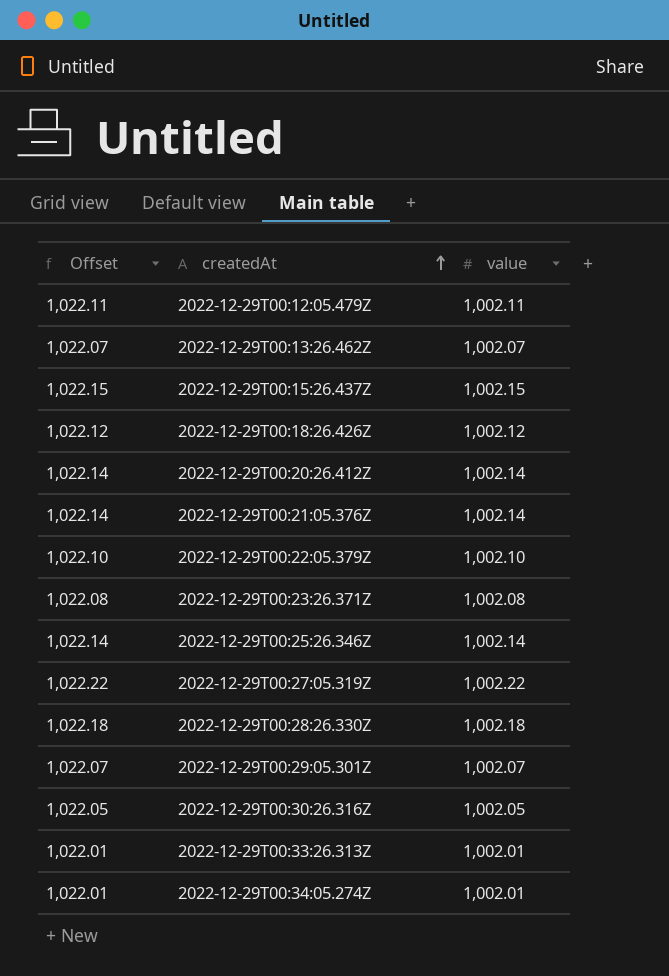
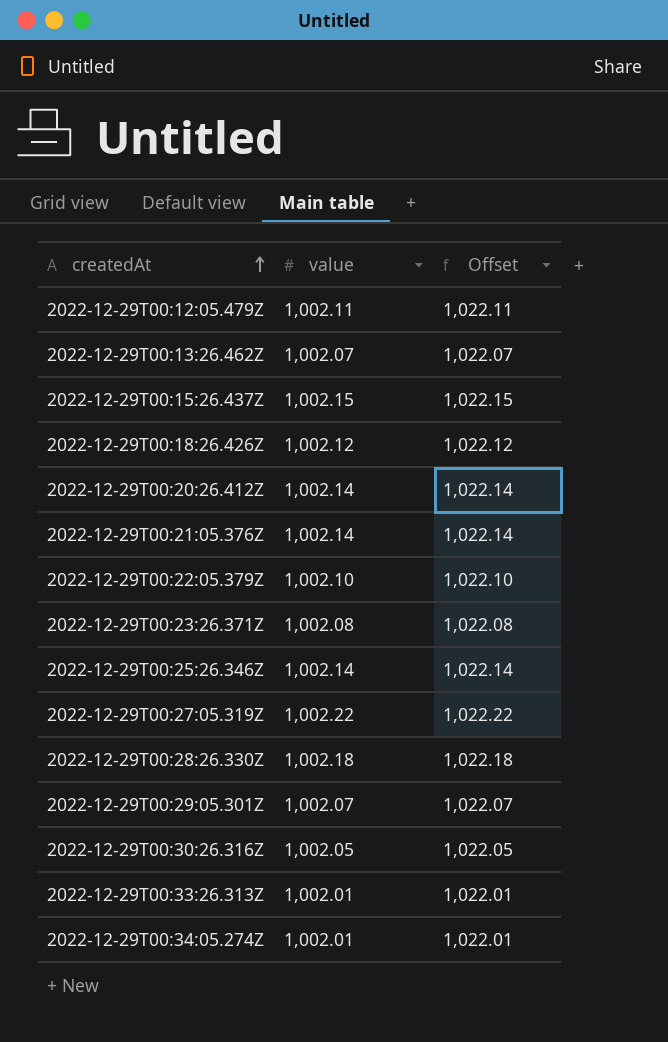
column Offset | position: 1 -> 3

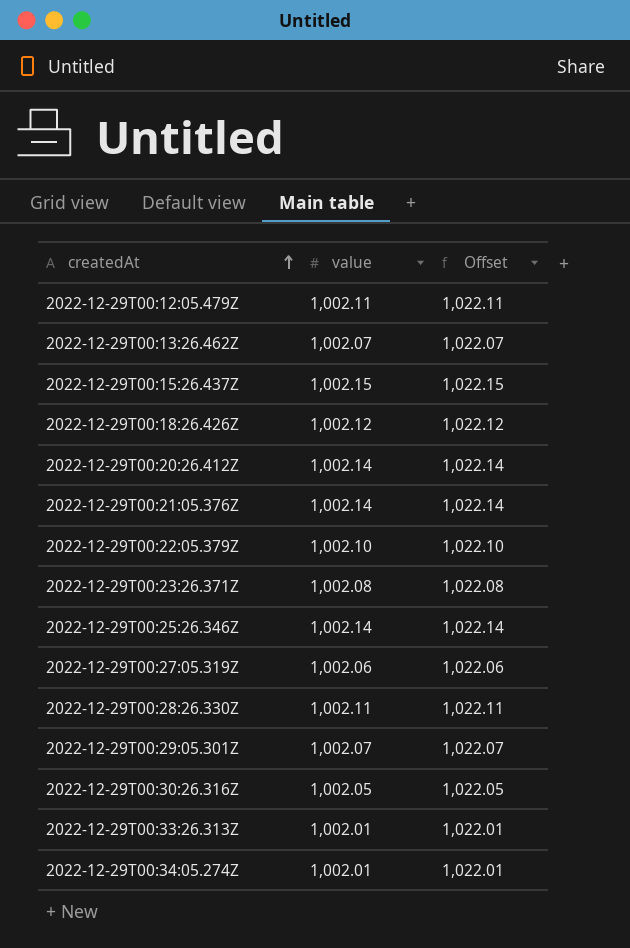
2022-12-29T00:27:05.319Z | value: 1,002.22 -> 1,002.06
2022-12-29T00:27:05.319Z | Offset: 1,022.22 -> 1,022.06
2022-12-29T00:28:26.330Z | value: 1,002.18 -> 1,002.11
2022-12-29T00:28:26.330Z | Offset: 1,022.18 -> 1,022.11

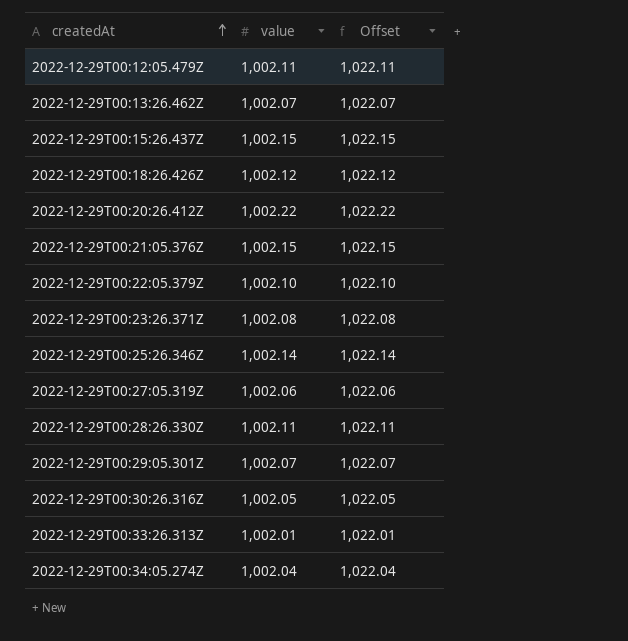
2022-12-29T00:20:26.412Z | value: 1,002.14 -> 1,002.22
2022-12-29T00:20:26.412Z | Offset: 1,022.14 -> 1,022.22
2022-12-29T00:21:05.376Z | value: 1,002.14 -> 1,002.15
2022-12-29T00:21:05.376Z | Offset: 1,022.14 -> 1,022.15
2022-12-29T00:34:05.274Z | value: 1,002.01 -> 1,002.04
2022-12-29T00:34:05.274Z | Offset: 1,022.01 -> 1,022.04

